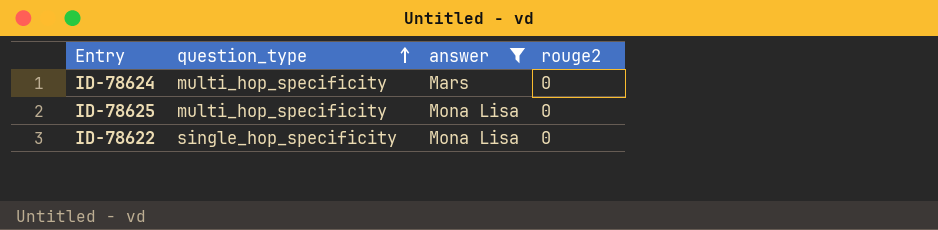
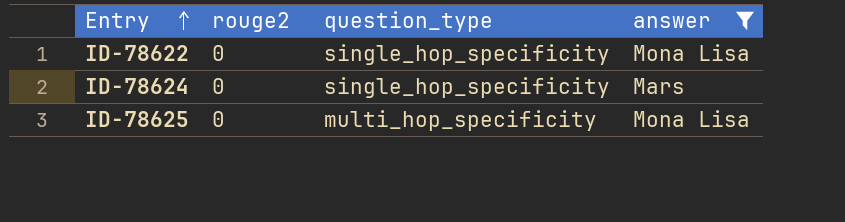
row order: question_type ascending -> Entry ascending
column rouge2 | position: 4 -> 2
ID-78624 | question_type: multi_hop_specificity -> single_hop_specificity

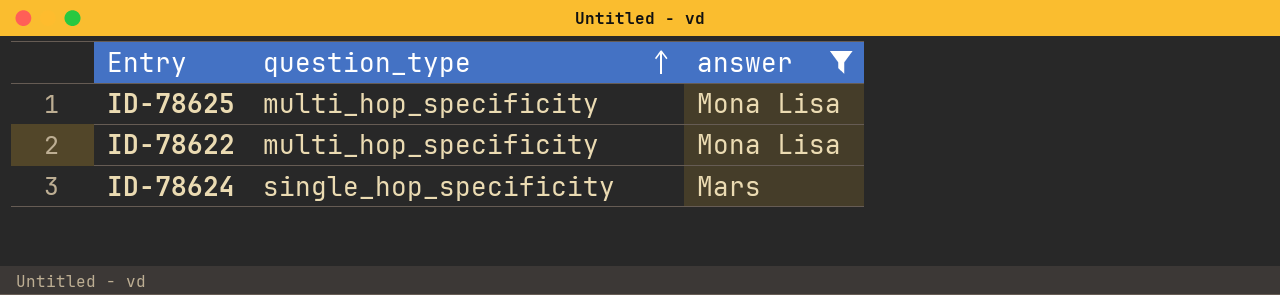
row order: Entry ascending -> question_type ascending
column rouge2 | position: 2 -> none
ID-78622 | question_type: single_hop_specificity -> multi_hop_specificity

